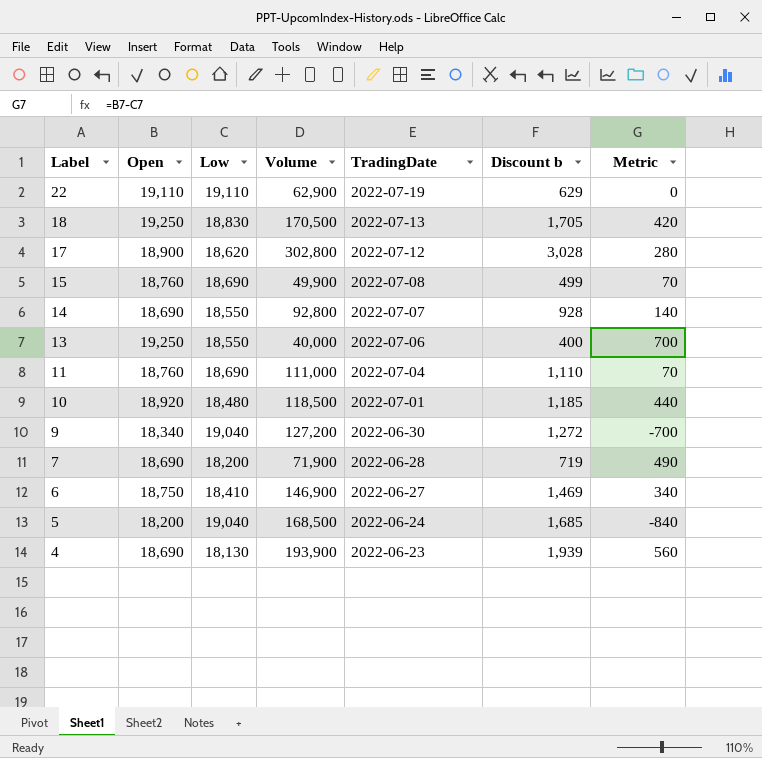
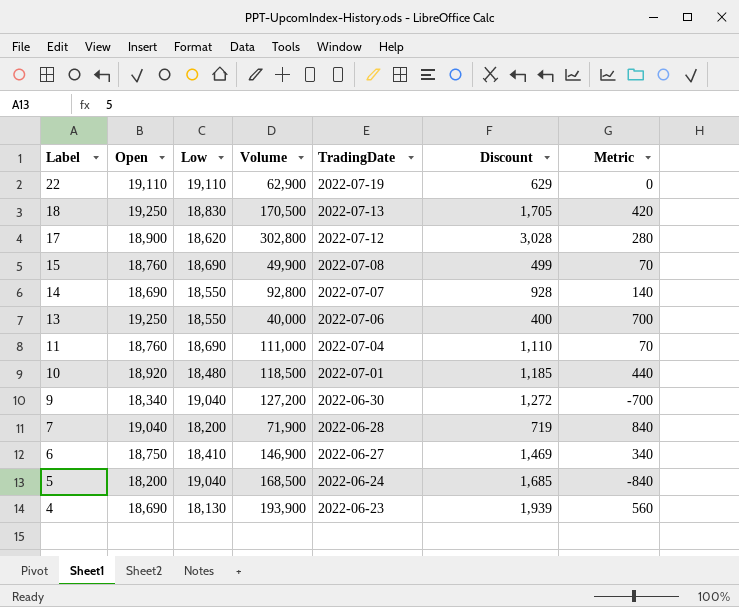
column name: Discount b -> Discount
7 | Open: 18,690 -> 19,040
7 | Metric: 490 -> 840

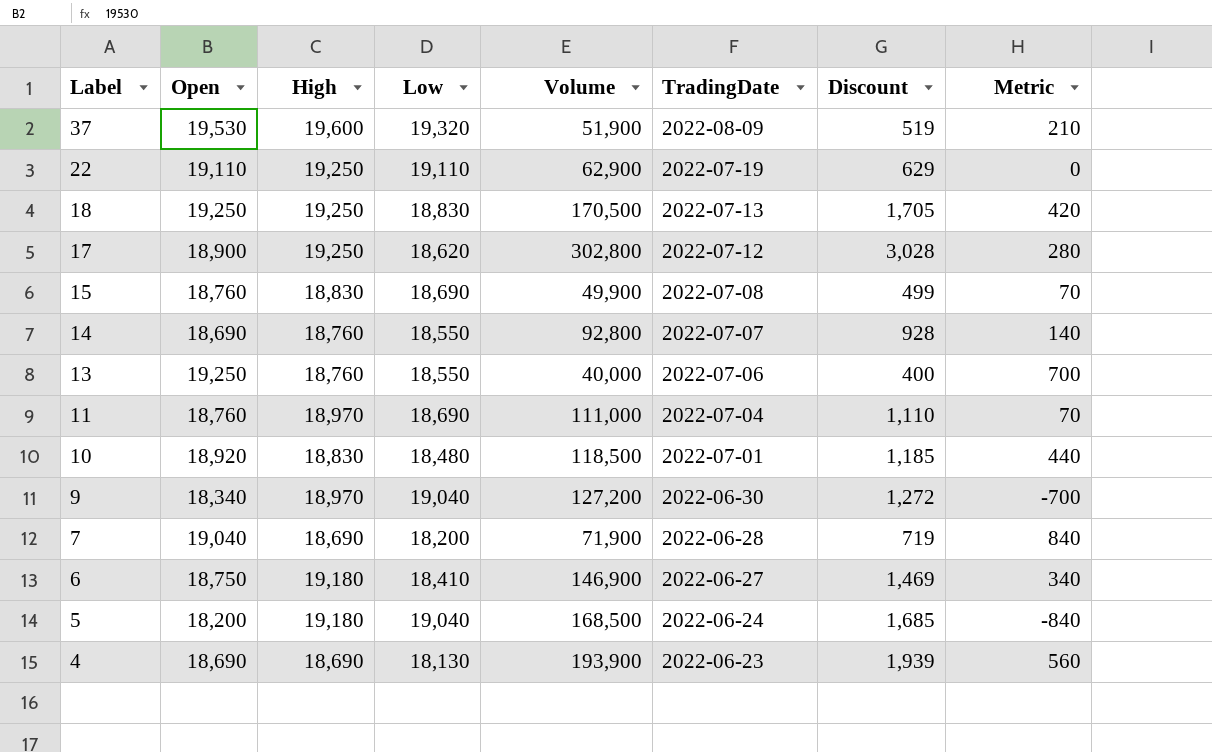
column High | position: none -> 3
row 37: none -> 19,530 | 19,600 | 19,320 | 51,900 | 2022-08-09 | 519 | 210

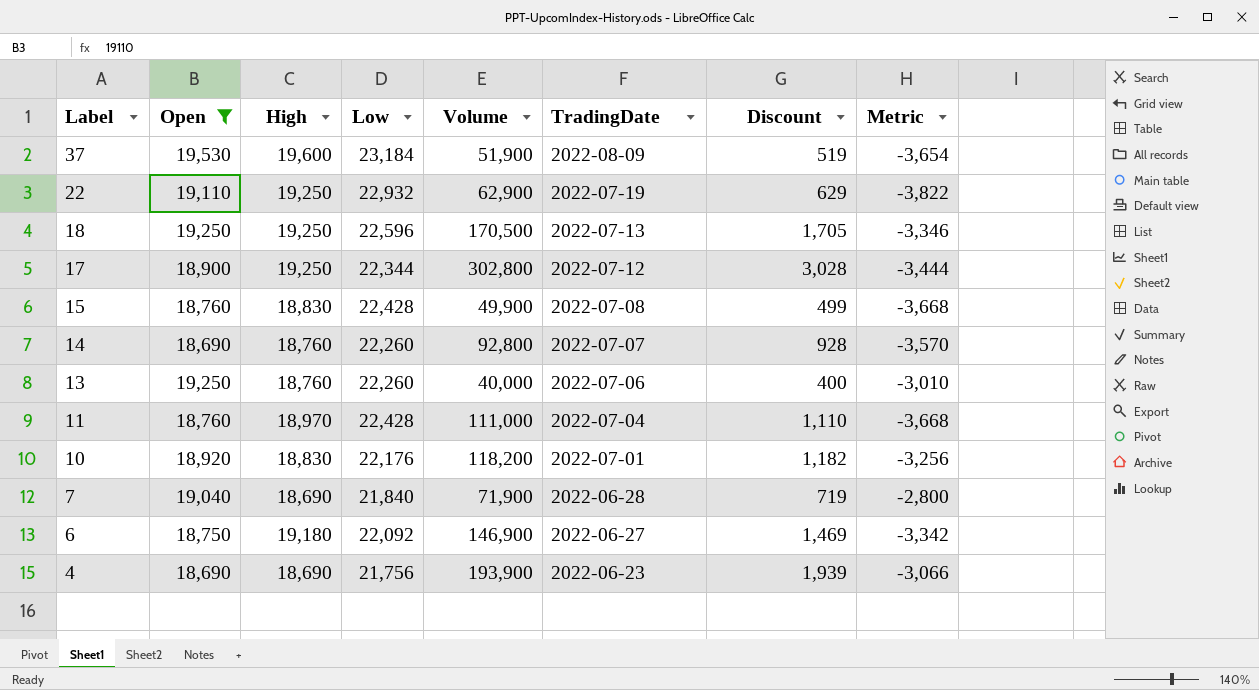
filter: none -> Open >= 18,690
37 | Low: 19,320 -> 23,184
37 | Metric: 210 -> -3,654
22 | Low: 19,110 -> 22,932
22 | Metric: 0 -> -3,822
18 | Low: 18,830 -> 22,596
18 | Metric: 420 -> -3,346
17 | Low: 18,620 -> 22,344
17 | Metric: 280 -> -3,444
15 | Low: 18,690 -> 22,428
15 | Metric: 70 -> -3,668
14 | Low: 18,550 -> 22,260
14 | Metric: 140 -> -3,570
13 | Low: 18,550 -> 22,260
13 | Metric: 700 -> -3,010
11 | Low: 18,690 -> 22,428
11 | Metric: 70 -> -3,668
10 | Low: 18,480 -> 22,176
10 | Volume: 118,500 -> 118,200
10 | Discount: 1,185 -> 1,182
10 | Metric: 440 -> -3,256
7 | Low: 18,200 -> 21,840
7 | Metric: 840 -> -2,800
6 | Low: 18,410 -> 22,092
6 | Metric: 340 -> -3,342
4 | Low: 18,130 -> 21,756
4 | Metric: 560 -> -3,066

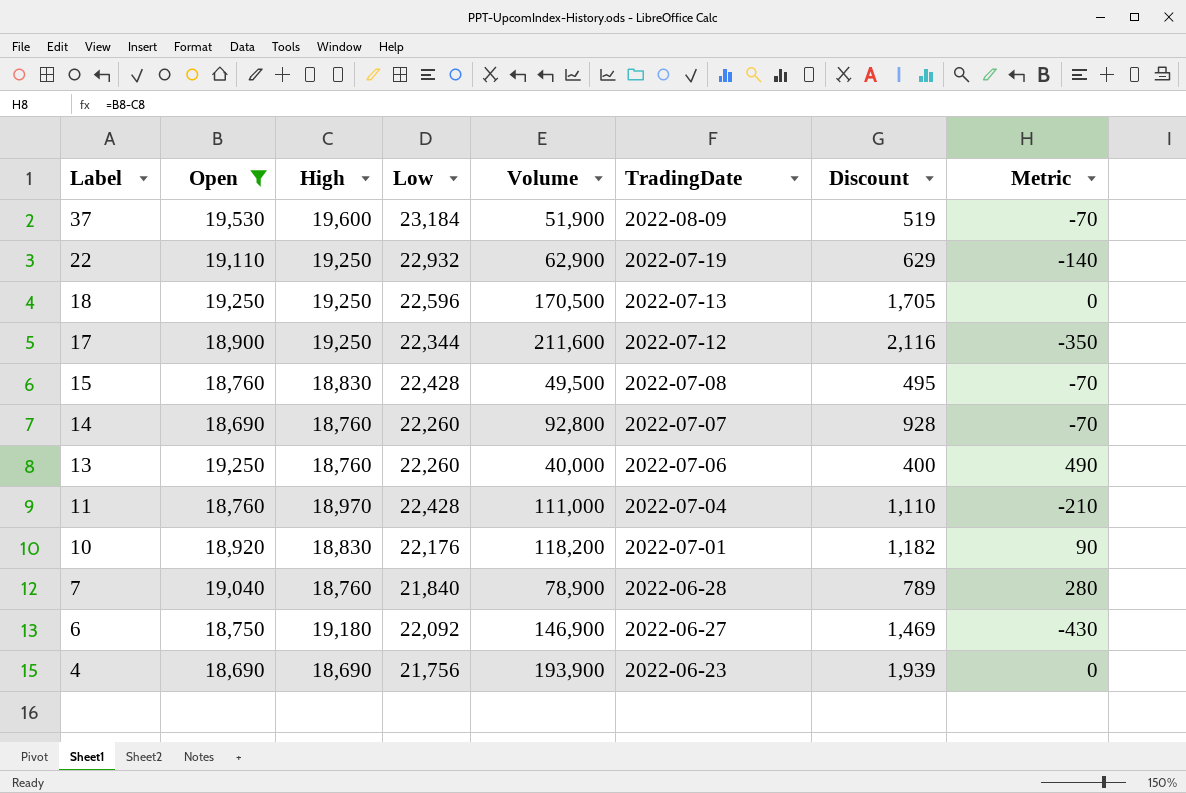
column Metric | formula: [Open] - [Low] -> [Open] - [High]
17 | Volume: 302,800 -> 211,600
17 | Discount: 3,028 -> 2,116
15 | Volume: 49,900 -> 49,500
15 | Discount: 499 -> 495
7 | High: 18,690 -> 18,760
7 | Volume: 71,900 -> 78,900
7 | Discount: 719 -> 789

